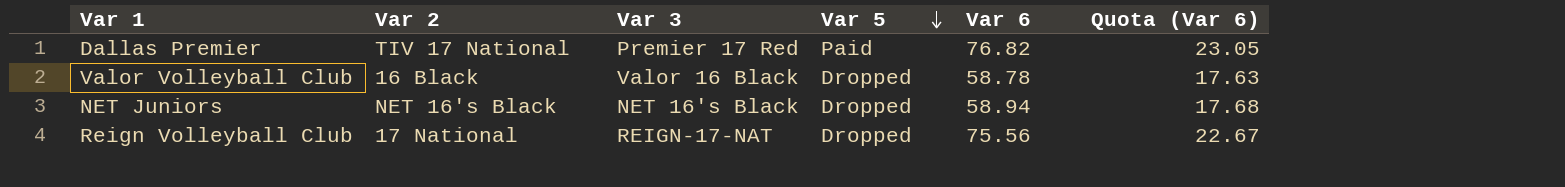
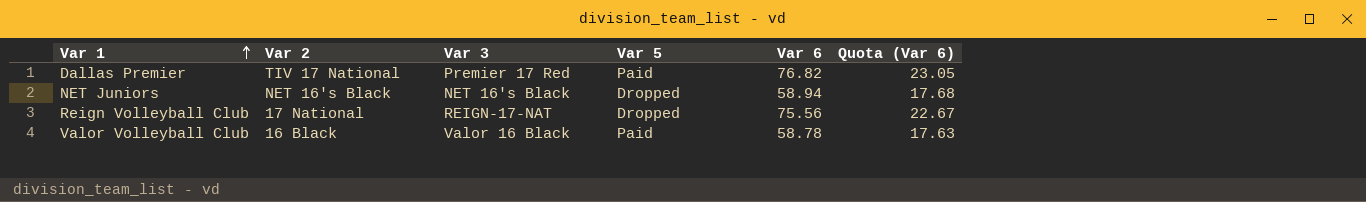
row order: Var 5 descending -> Var 1 ascending
Valor Volleyball Club | Var 5: Dropped -> Paid

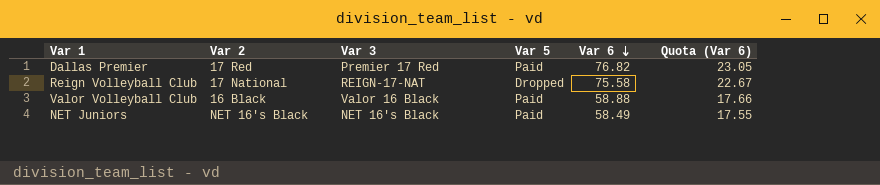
row order: Var 1 ascending -> Var 6 descending
Dallas Premier | Var 2: TIV 17 National -> 17 Red
Reign Volleyball Club | Var 6: 75.56 -> 75.58
Valor Volleyball Club | Var 6: 58.78 -> 58.88
Valor Volleyball Club | Quota (Var 6): 17.63 -> 17.66
NET Juniors | Var 5: Dropped -> Paid
NET Juniors | Var 6: 58.94 -> 58.49
NET Juniors | Quota (Var 6): 17.68 -> 17.55

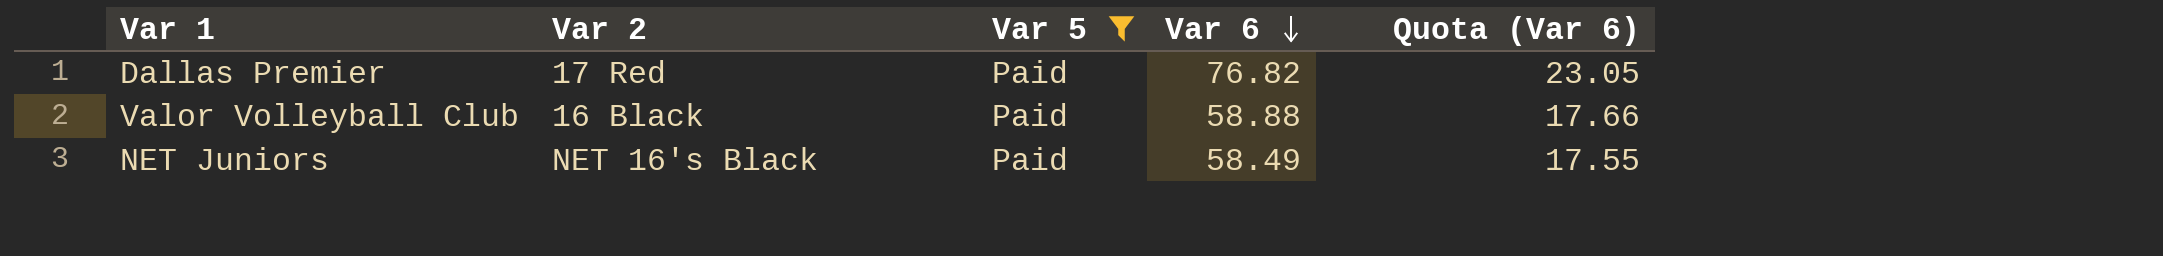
filter: none -> Var 5 = Paid
column Var 3 | position: 3 -> none

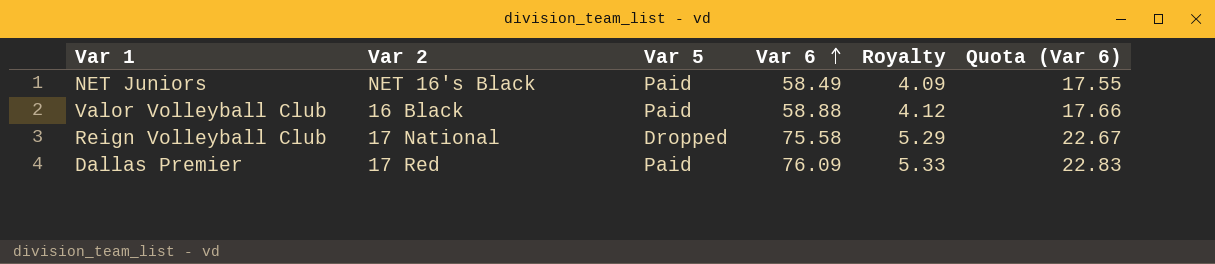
filter: Var 5 = Paid -> none
row order: Var 6 descending -> Var 6 ascending
column Royalty | formula: none -> [Var 6] * 0.07
Dallas Premier | Var 6: 76.82 -> 76.09
Dallas Premier | Quota (Var 6): 23.05 -> 22.83

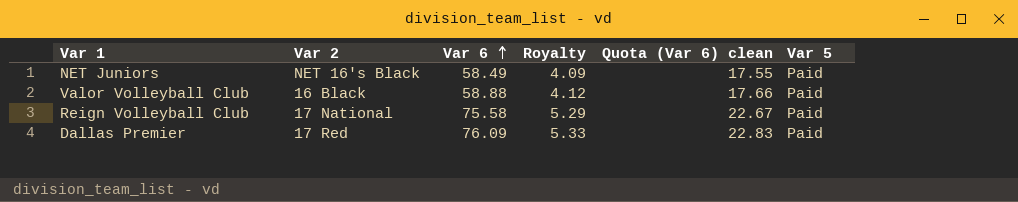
column name: Quota (Var 6) -> Quota (Var 6) clean
column Var 5 | position: 3 -> 6
Reign Volleyball Club | Var 5: Dropped -> Paid

